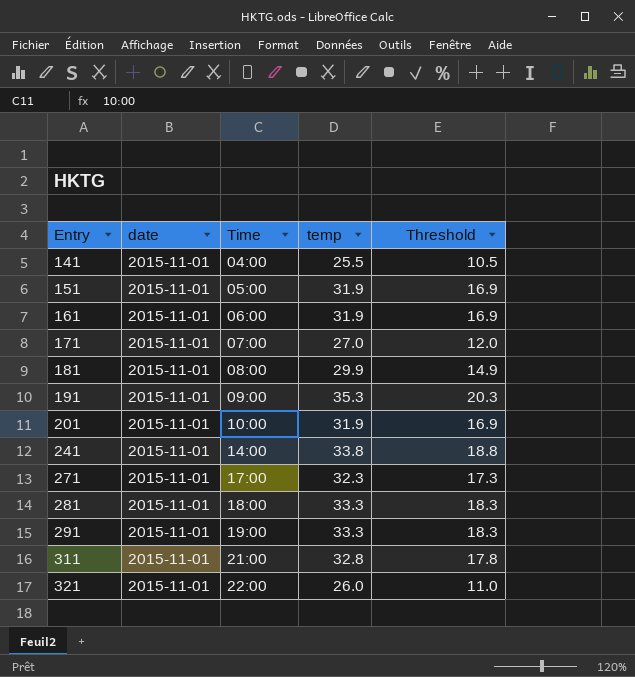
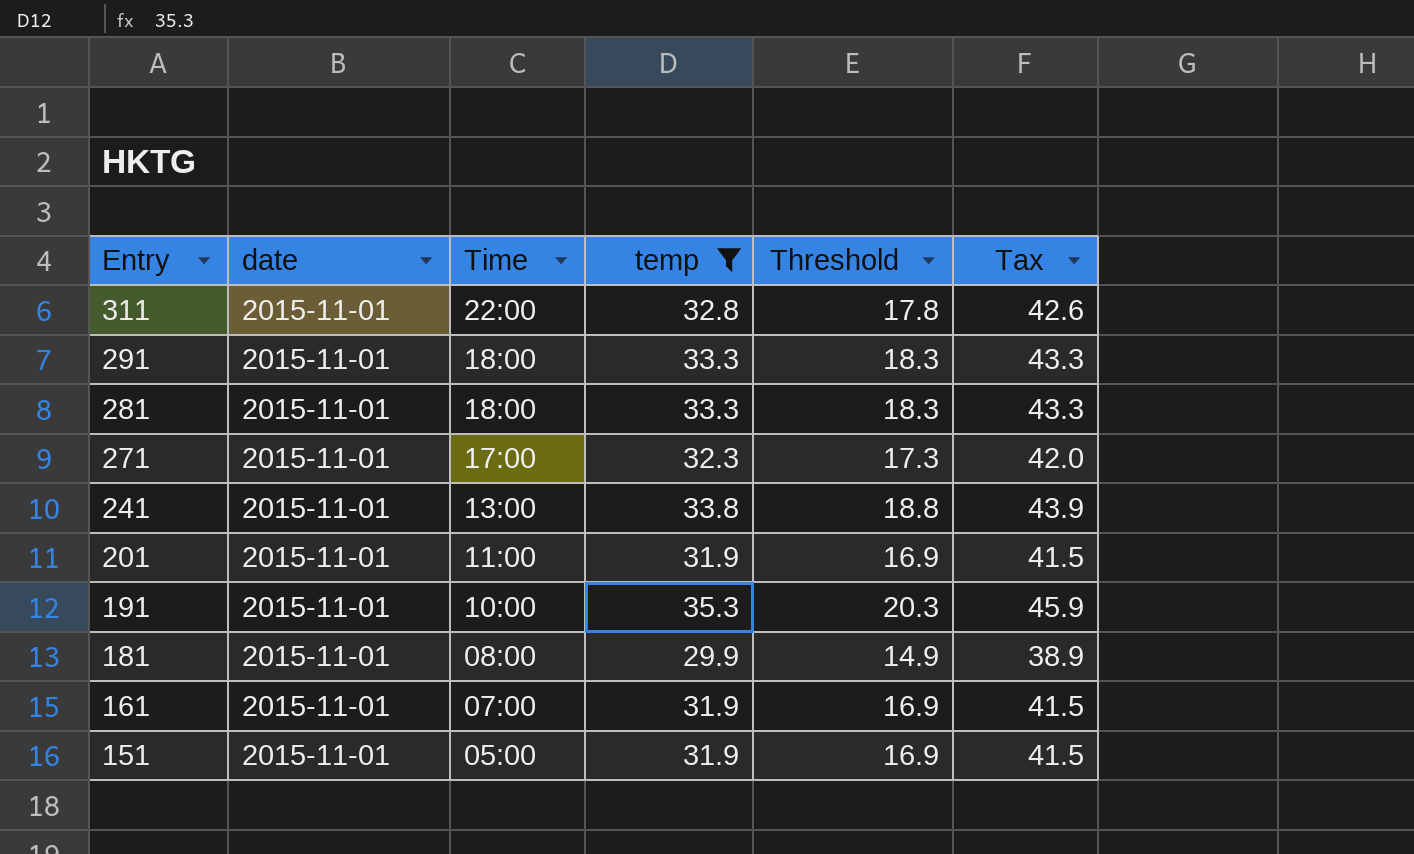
filter: none -> temp >= 29.9
row order: Entry ascending -> Entry descending
column Tax | formula: none -> [temp] * 1.3
311 | Time: 21:00 -> 22:00
291 | Time: 19:00 -> 18:00
241 | Time: 14:00 -> 13:00
201 | Time: 10:00 -> 11:00
191 | Time: 09:00 -> 10:00
161 | Time: 06:00 -> 07:00

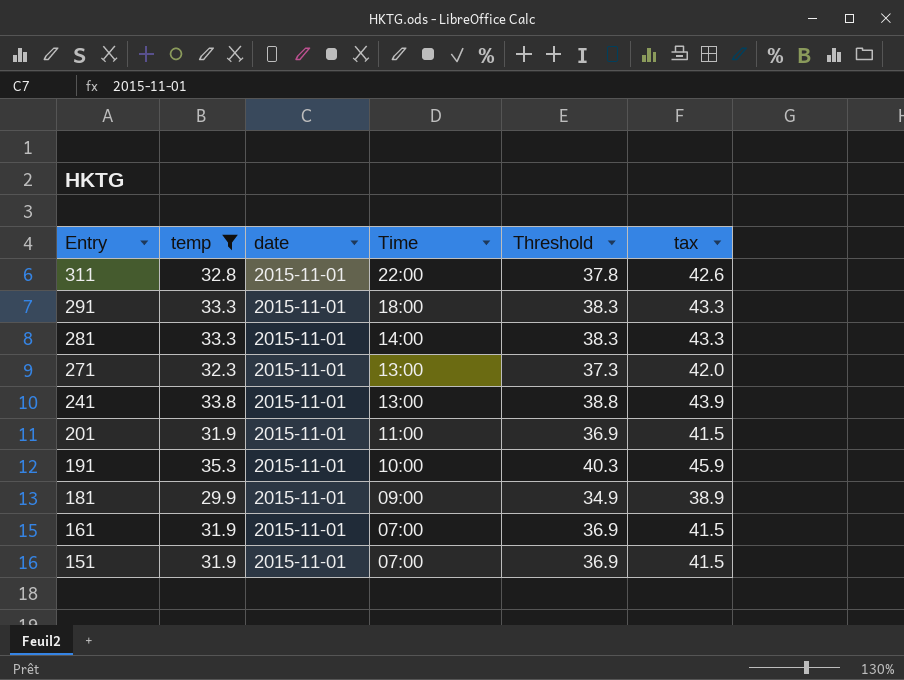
column temp | position: 4 -> 2
column Threshold | formula: [temp] - 15 -> [temp] + 5
column name: Tax -> tax
281 | Time: 18:00 -> 14:00
271 | Time: 17:00 -> 13:00
181 | Time: 08:00 -> 09:00
151 | Time: 05:00 -> 07:00

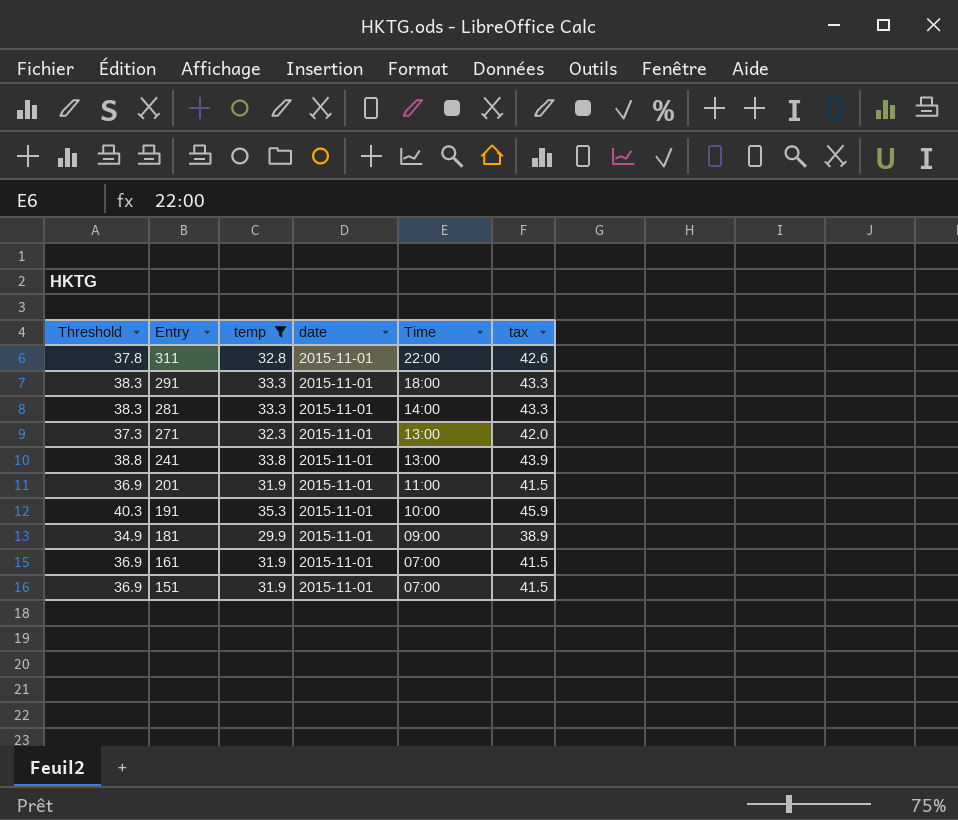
column Threshold | position: 5 -> 1

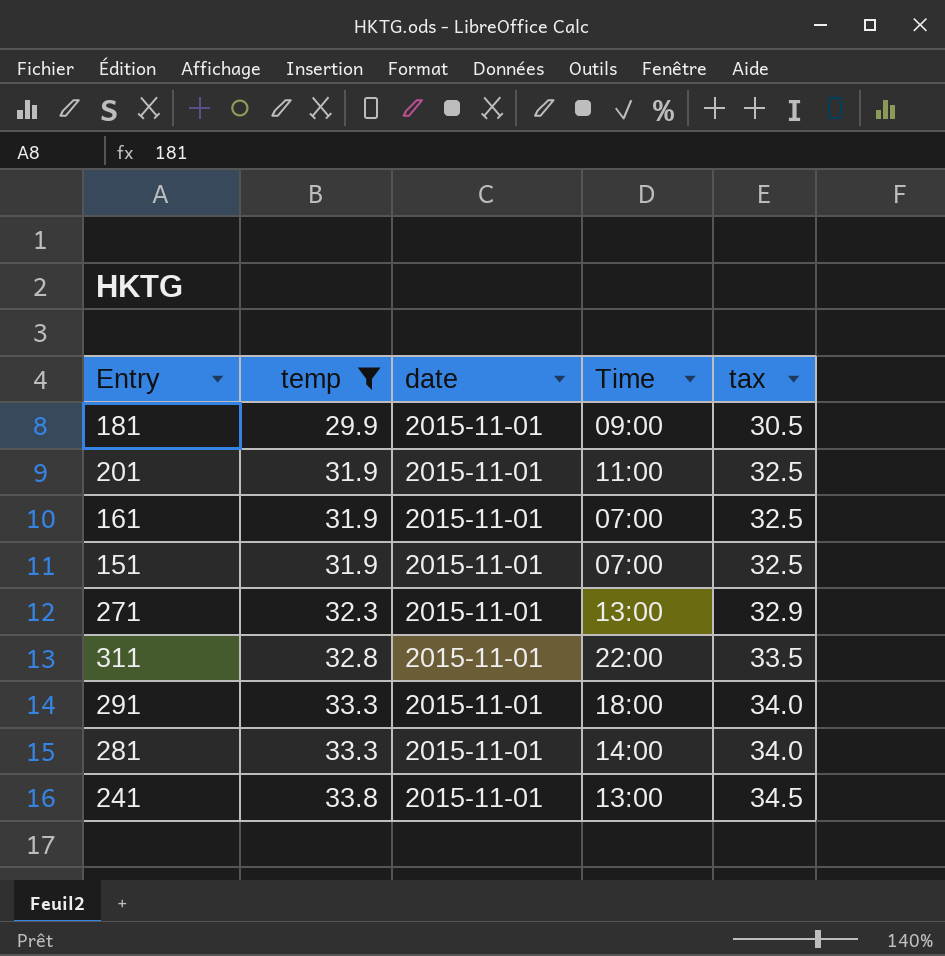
row order: Entry descending -> temp ascending
column Threshold | formula: [temp] + 5 -> none
column tax | formula: [temp] * 1.3 -> [temp] * 1.02
row 191: 40.3 | 35.3 | 2015-11-01 | 10:00 | 45.9 -> none

